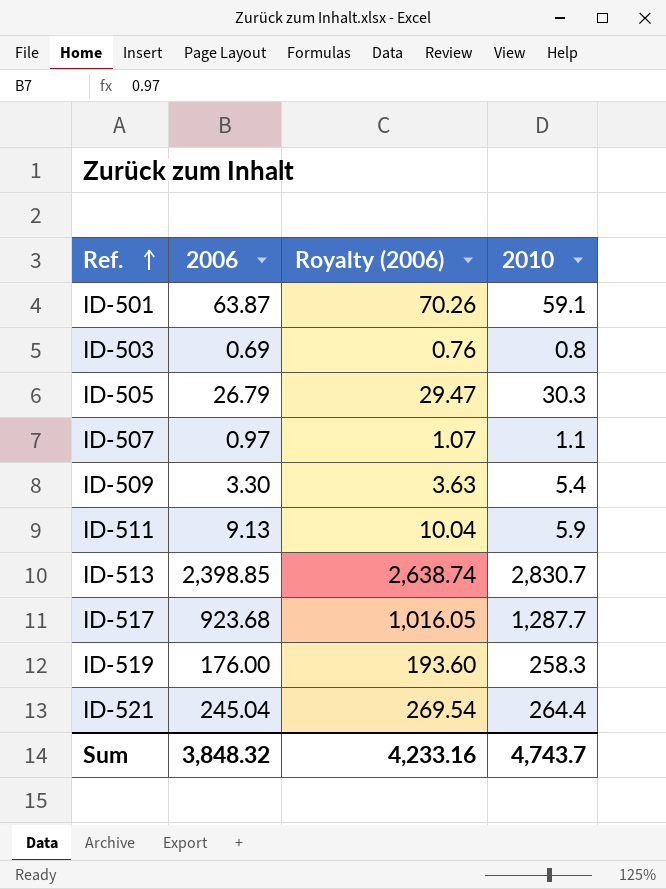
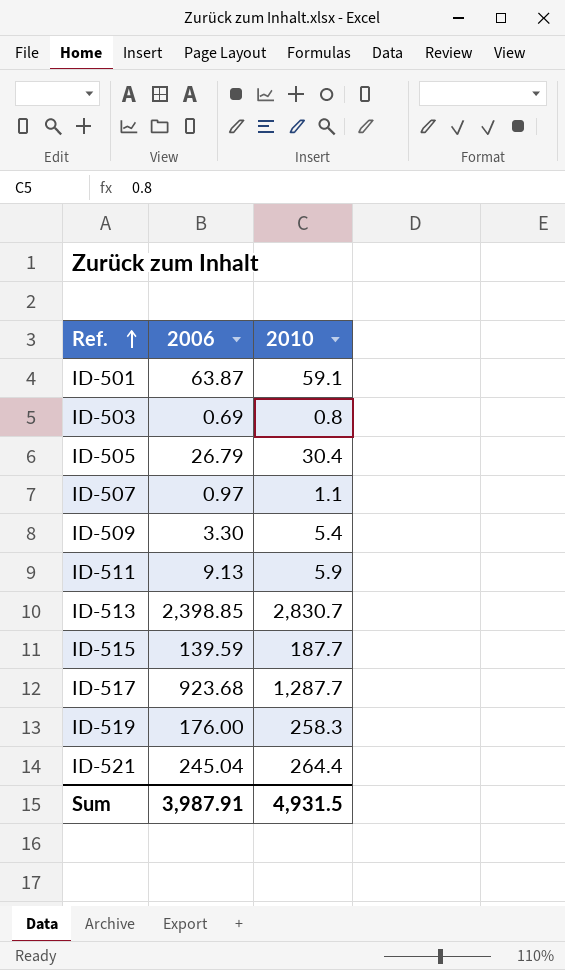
column Royalty (2006) | formula: [2006] * 1.1 -> none
ID-505 | 2010: 30.3 -> 30.4
row ID-515: none -> 139.59 | 187.7
Sum | 2006: 3,848.32 -> 3,987.91
Sum | 2010: 4,743.7 -> 4,931.5

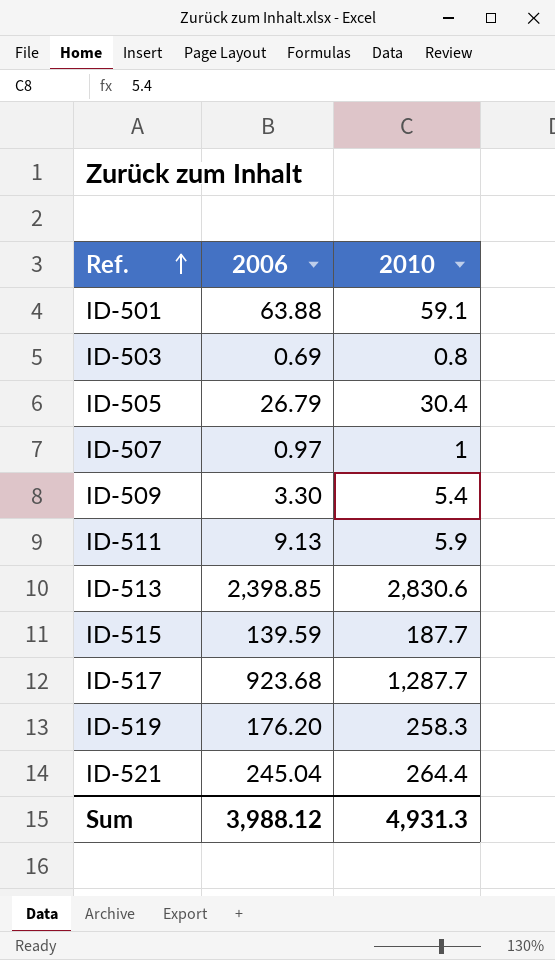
ID-501 | 2006: 63.87 -> 63.88
ID-507 | 2010: 1.1 -> 1
ID-513 | 2010: 2,830.7 -> 2,830.6
ID-519 | 2006: 176.00 -> 176.20
Sum | 2006: 3,987.91 -> 3,988.12
Sum | 2010: 4,931.5 -> 4,931.3

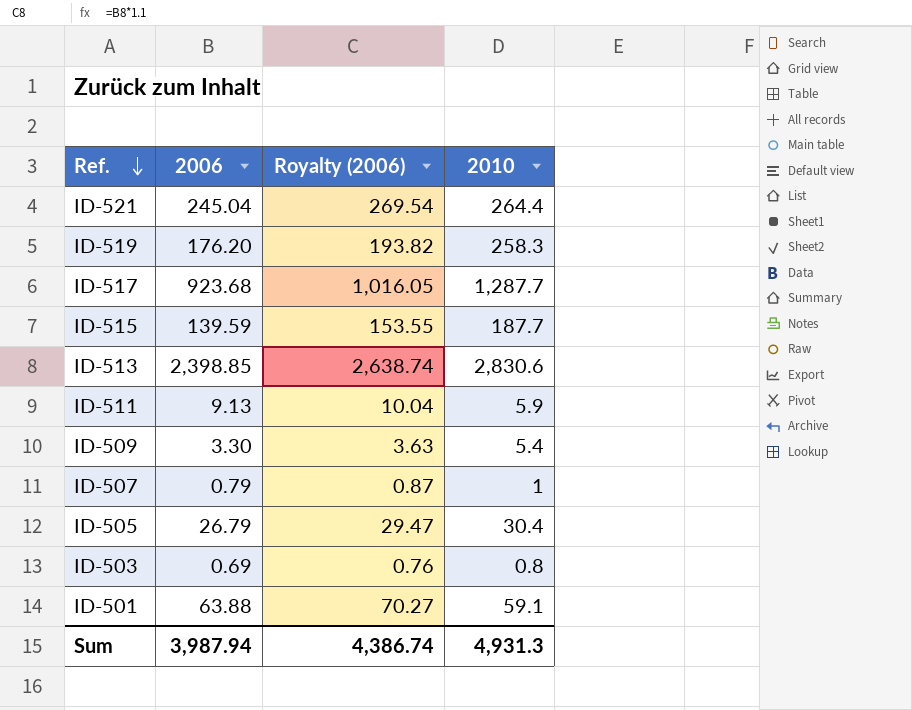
row order: Ref. ascending -> Ref. descending
column Royalty (2006) | formula: none -> [2006] * 1.1
ID-507 | 2006: 0.97 -> 0.79
Sum | 2006: 3,988.12 -> 3,987.94

